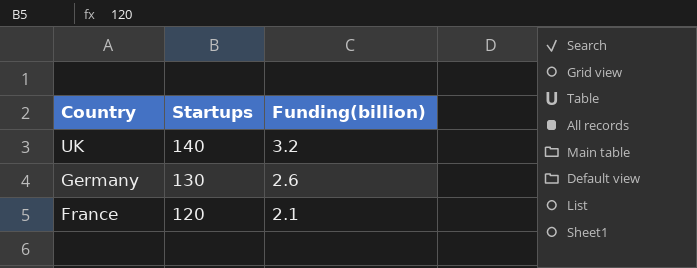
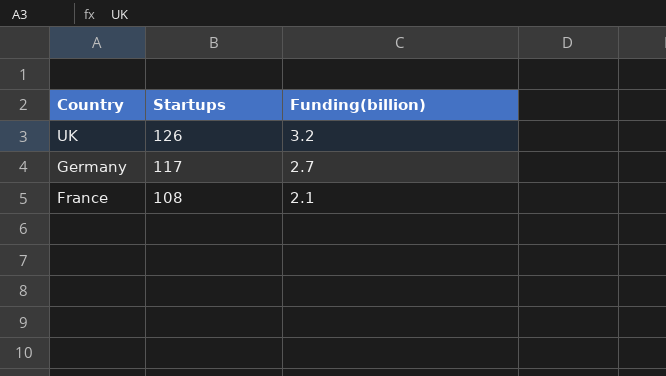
UK | Startups: 140 -> 126
Germany | Startups: 130 -> 117
Germany | Funding(billion): 2.6 -> 2.7
France | Startups: 120 -> 108

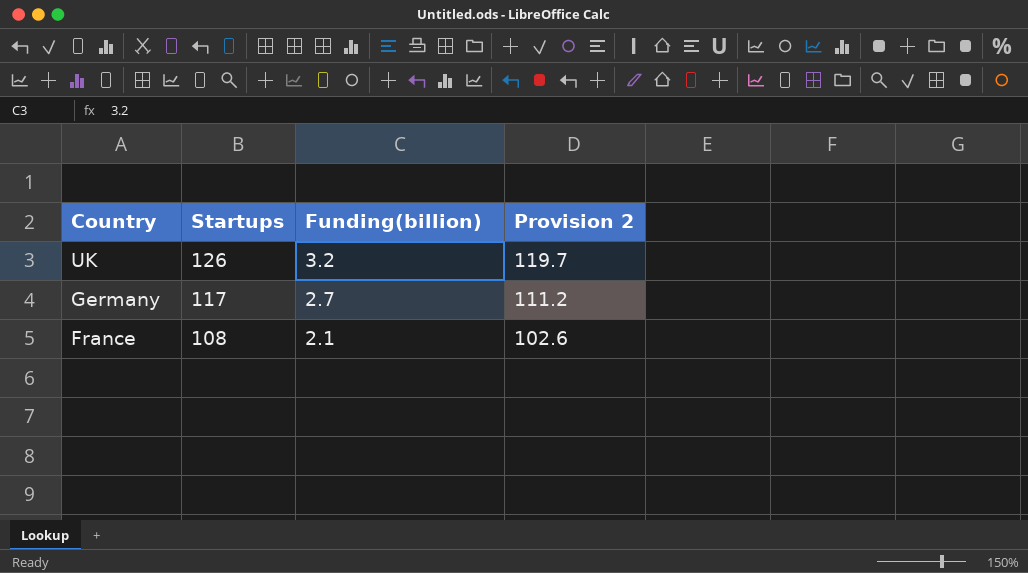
column Provision 2 | formula: none -> [Startups] * 0.95

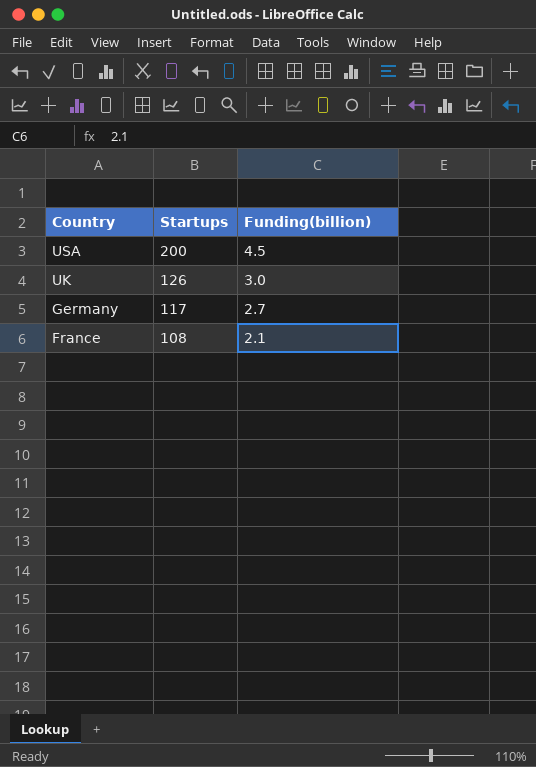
column Provision 2 | formula: [Startups] * 0.95 -> none
row USA: none -> 200 | 4.5
UK | Funding(billion): 3.2 -> 3.0

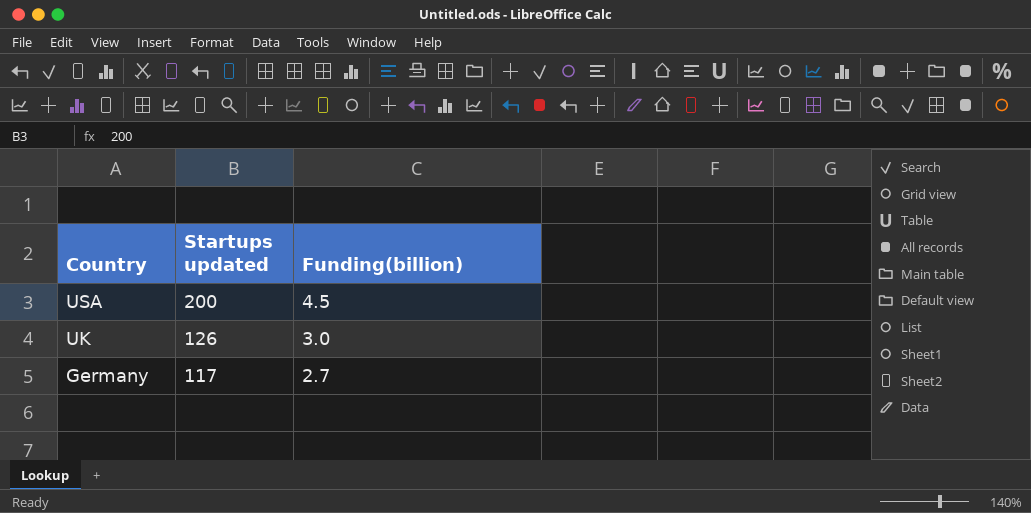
column name: Startups -> Startups updated
row France: 108 | 2.1 -> none

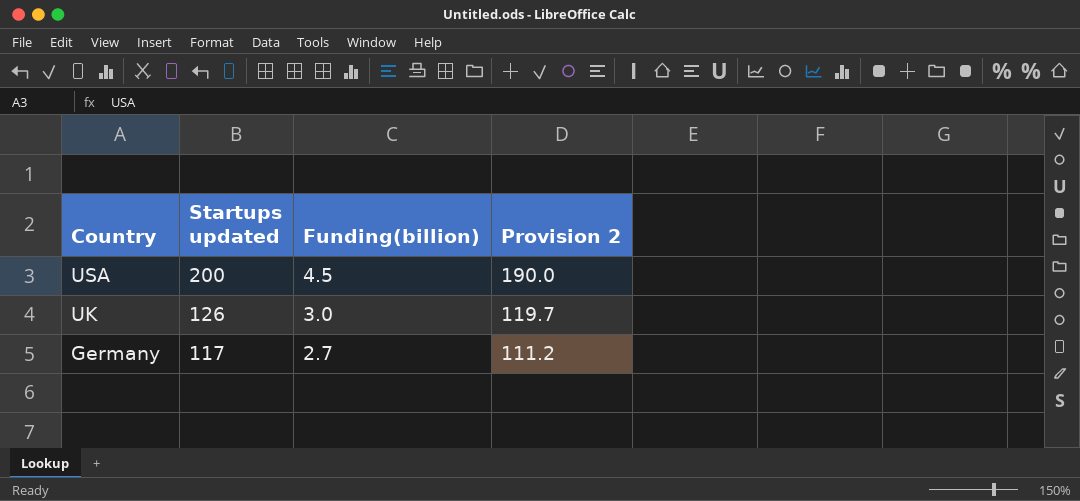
column Provision 2 | formula: none -> [Startups updated] * 0.95

